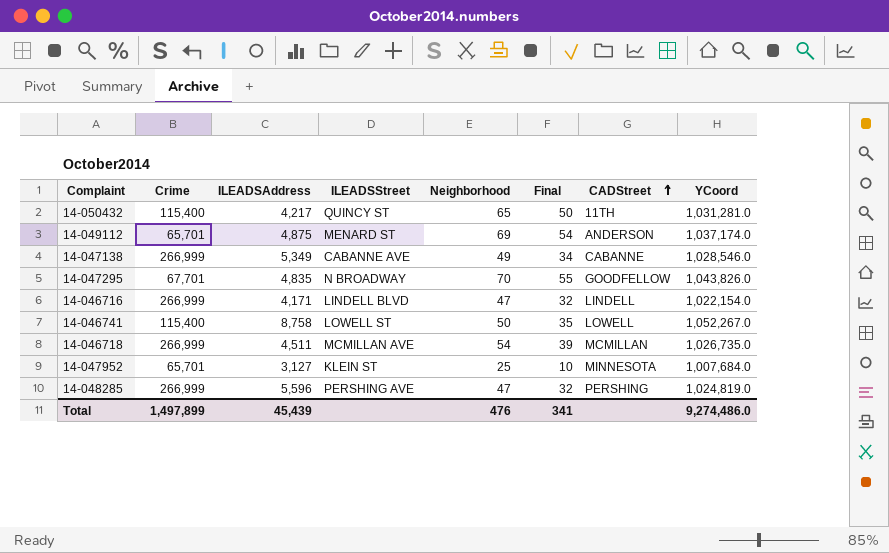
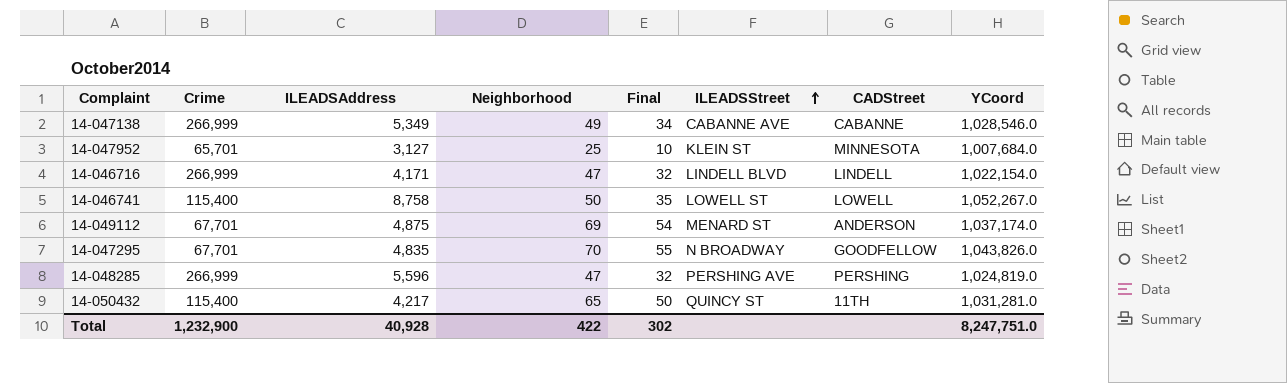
row order: CADStreet ascending -> ILEADSStreet ascending
column ILEADSStreet | position: 4 -> 6
row 14-046718: 266,999 | 4,511 | MCMILLAN AVE | 54 | 39 | MCMILLAN | 1,026,735.0 -> none
14-049112 | Crime: 65,701 -> 67,701
Total | Crime: 1,497,899 -> 1,232,900
Total | ILEADSAddress: 45,439 -> 40,928
Total | Neighborhood: 476 -> 422
Total | Final: 341 -> 302
Total | YCoord: 9,274,486.0 -> 8,247,751.0

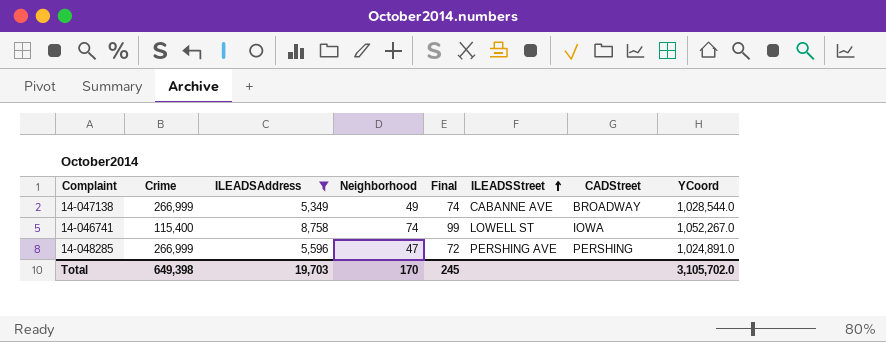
filter: none -> ILEADSAddress >= 5,349
column Final | formula: [Neighborhood] - 15 -> [Neighborhood] + 25
14-047138 | CADStreet: CABANNE -> BROADWAY
14-047138 | YCoord: 1,028,546.0 -> 1,028,544.0
14-046741 | Neighborhood: 50 -> 74
14-046741 | CADStreet: LOWELL -> IOWA
14-048285 | YCoord: 1,024,819.0 -> 1,024,891.0
Total | Crime: 1,232,900 -> 649,398
Total | ILEADSAddress: 40,928 -> 19,703
Total | Neighborhood: 422 -> 170
Total | Final: 302 -> 245
Total | YCoord: 8,247,751.0 -> 3,105,702.0

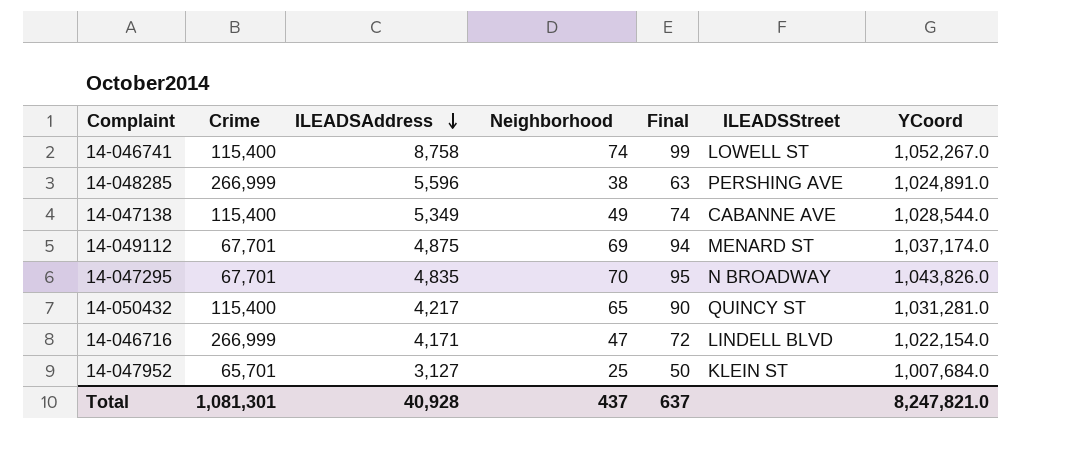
filter: ILEADSAddress >= 5,349 -> none
row order: ILEADSStreet ascending -> ILEADSAddress descending
column CADStreet | position: 7 -> none
14-048285 | Neighborhood: 47 -> 38
14-048285 | Final: 72 -> 63
14-047138 | Crime: 266,999 -> 115,400
Total | Crime: 649,398 -> 1,081,301
Total | ILEADSAddress: 19,703 -> 40,928
Total | Neighborhood: 170 -> 437
Total | Final: 245 -> 637
Total | YCoord: 3,105,702.0 -> 8,247,821.0

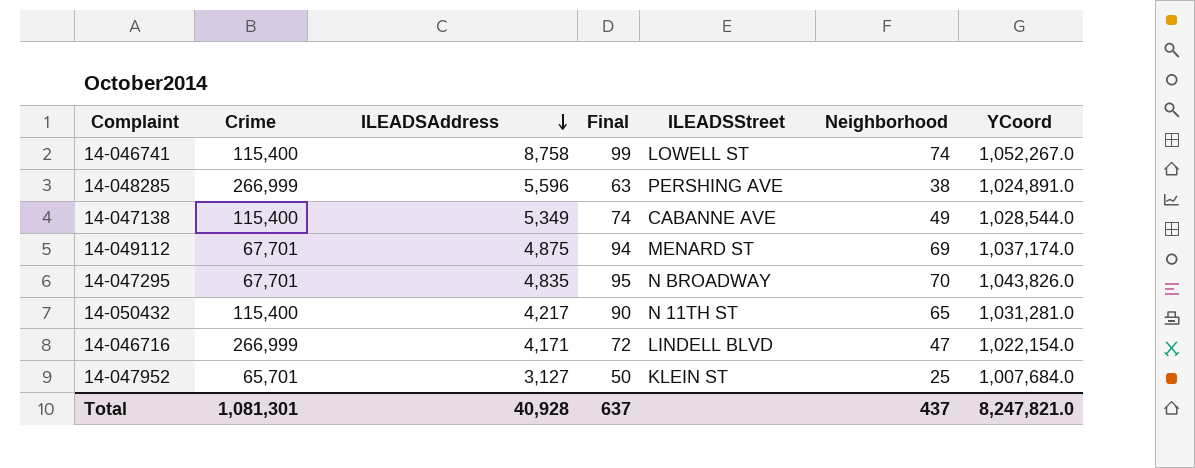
column Neighborhood | position: 4 -> 6
14-050432 | ILEADSStreet: QUINCY ST -> N 11TH ST

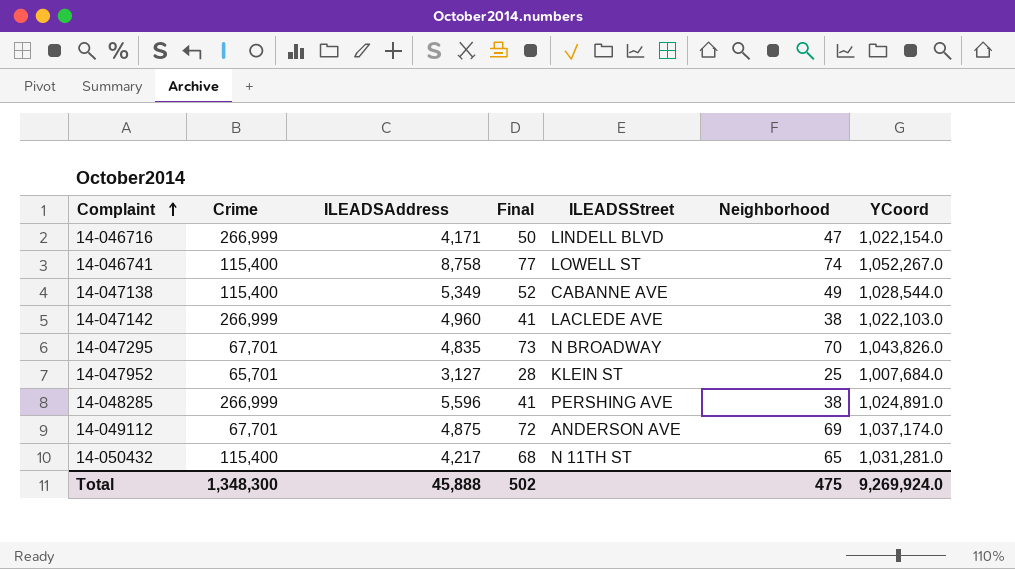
row order: ILEADSAddress descending -> Complaint ascending
column Final | formula: [Neighborhood] + 25 -> [Neighborhood] + 3
row 14-047142: none -> 266,999 | 4,960 | 41 | LACLEDE AVE | 38 | 1,022,103.0
14-049112 | ILEADSStreet: MENARD ST -> ANDERSON AVE
Total | Crime: 1,081,301 -> 1,348,300
Total | ILEADSAddress: 40,928 -> 45,888
Total | Final: 637 -> 502
Total | Neighborhood: 437 -> 475
Total | YCoord: 8,247,821.0 -> 9,269,924.0

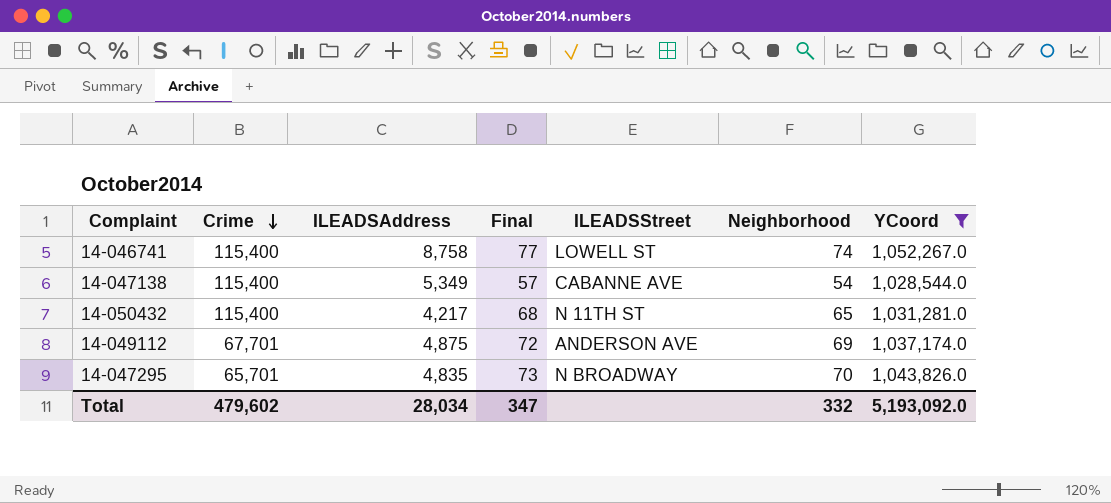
filter: none -> YCoord >= 1,028,544.0
row order: Complaint ascending -> Crime descending
14-047138 | Final: 52 -> 57
14-047138 | Neighborhood: 49 -> 54
14-047295 | Crime: 67,701 -> 65,701
Total | Crime: 1,348,300 -> 479,602
Total | ILEADSAddress: 45,888 -> 28,034
Total | Final: 502 -> 347
Total | Neighborhood: 475 -> 332
Total | YCoord: 9,269,924.0 -> 5,193,092.0

